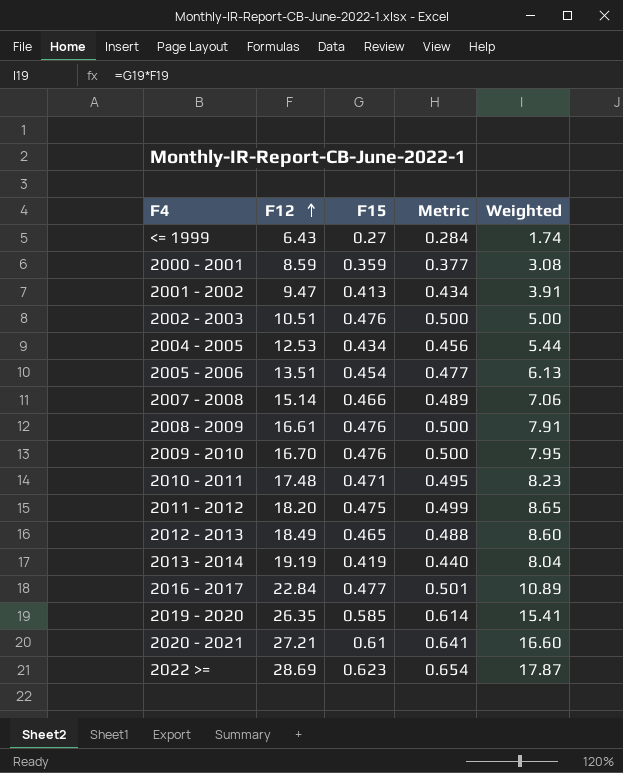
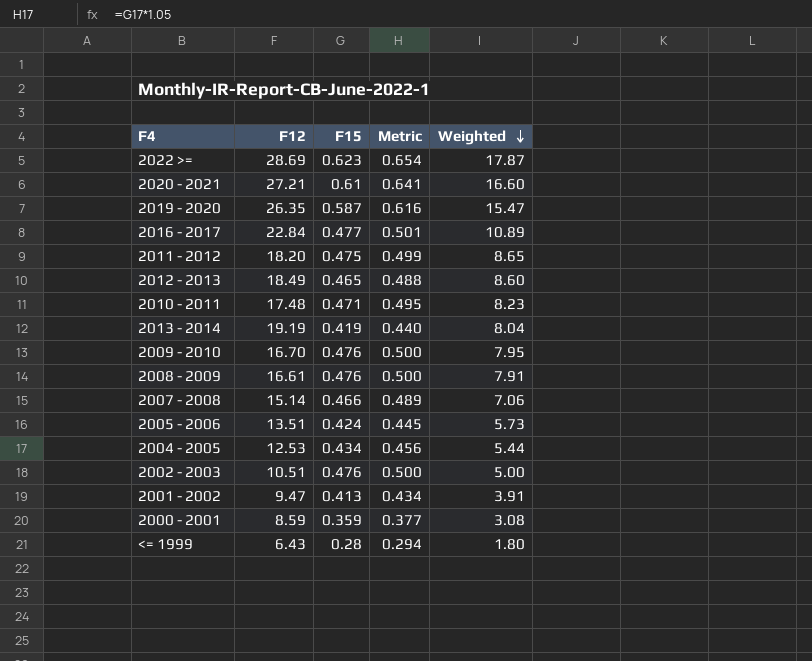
row order: F12 ascending -> Weighted descending
2019 - 2020 | F15: 0.585 -> 0.587
2019 - 2020 | Metric: 0.614 -> 0.616
2019 - 2020 | Weighted: 15.41 -> 15.47
2005 - 2006 | F15: 0.454 -> 0.424
2005 - 2006 | Metric: 0.477 -> 0.445
2005 - 2006 | Weighted: 6.13 -> 5.73
<= 1999 | F15: 0.27 -> 0.28
<= 1999 | Metric: 0.284 -> 0.294
<= 1999 | Weighted: 1.74 -> 1.80

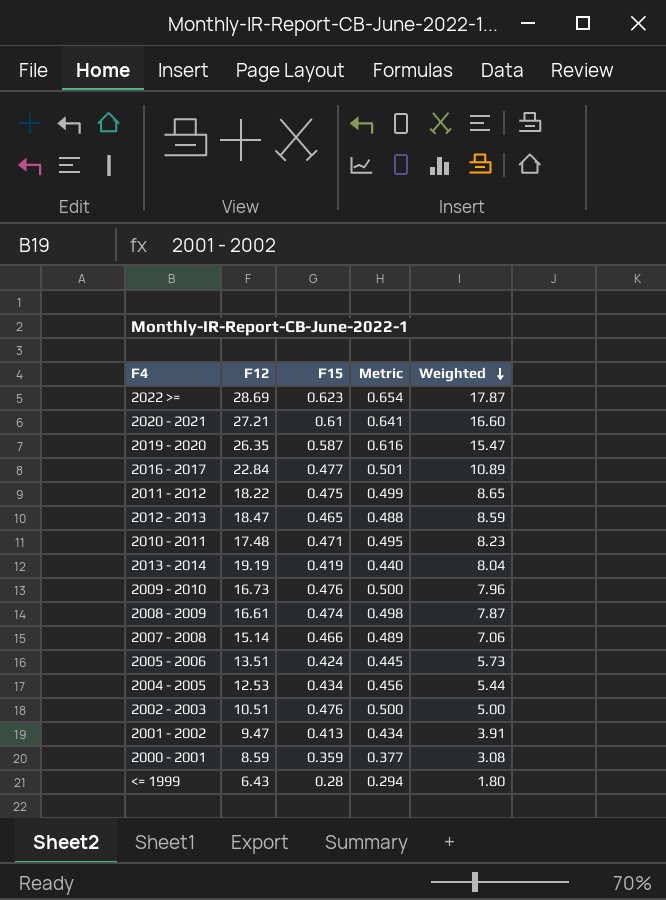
2011 - 2012 | F12: 18.20 -> 18.22
2012 - 2013 | F12: 18.49 -> 18.47
2012 - 2013 | Weighted: 8.60 -> 8.59
2009 - 2010 | F12: 16.70 -> 16.73
2009 - 2010 | Weighted: 7.95 -> 7.96
2008 - 2009 | F15: 0.476 -> 0.474
2008 - 2009 | Metric: 0.500 -> 0.498
2008 - 2009 | Weighted: 7.91 -> 7.87

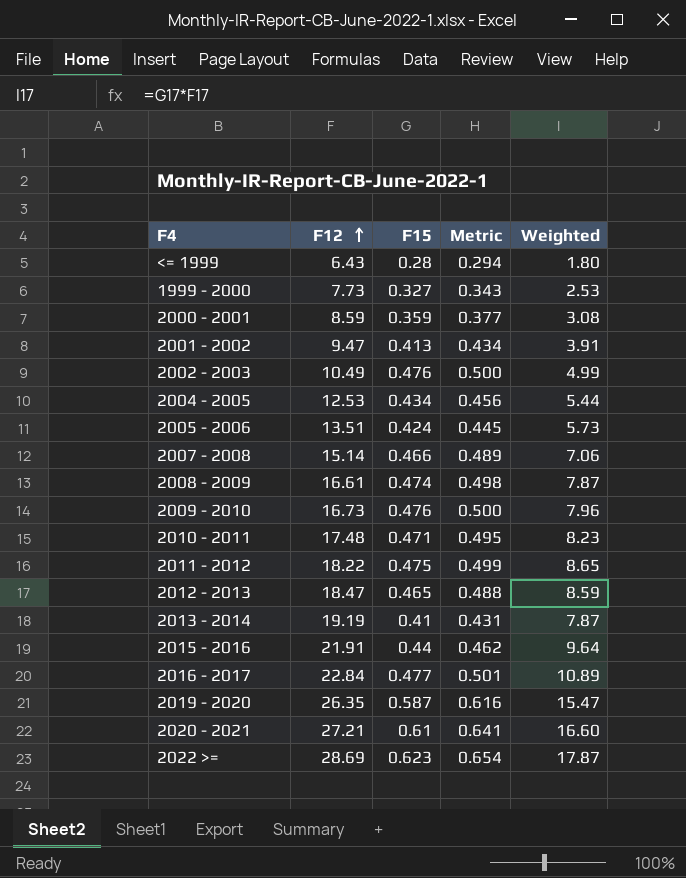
row order: Weighted descending -> F12 ascending
row 1999 - 2000: none -> 7.73 | 0.327 | 0.343 | 2.53
2002 - 2003 | F12: 10.51 -> 10.49
2002 - 2003 | Weighted: 5.00 -> 4.99
2013 - 2014 | F15: 0.419 -> 0.41
2013 - 2014 | Metric: 0.440 -> 0.431
2013 - 2014 | Weighted: 8.04 -> 7.87
row 2015 - 2016: none -> 21.91 | 0.44 | 0.462 | 9.64

